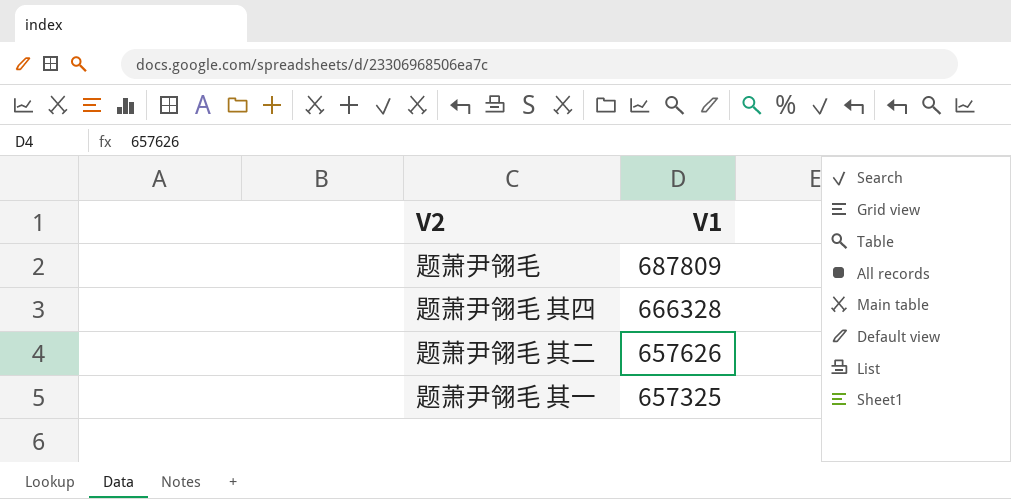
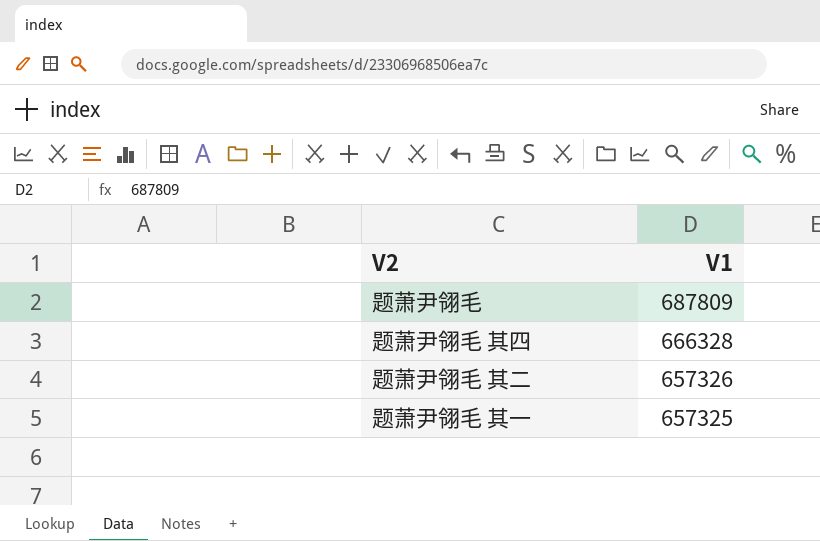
题萧尹翎毛 其二 | V1: 657626 -> 657326

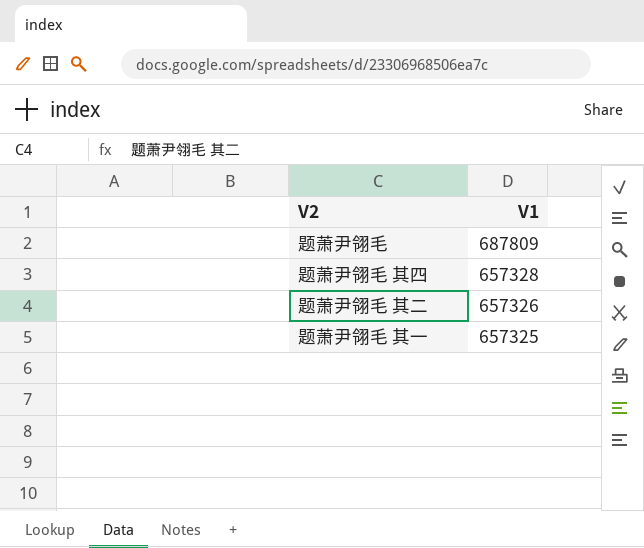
题萧尹翎毛 其四 | V1: 666328 -> 657328

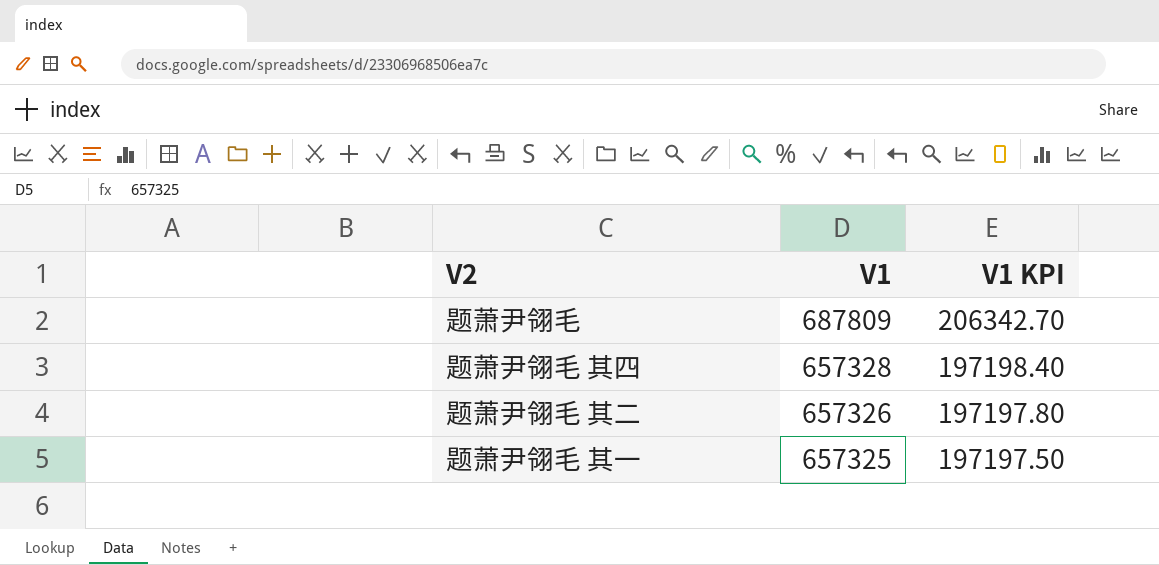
column V1 KPI | formula: none -> [V1] * 0.3

